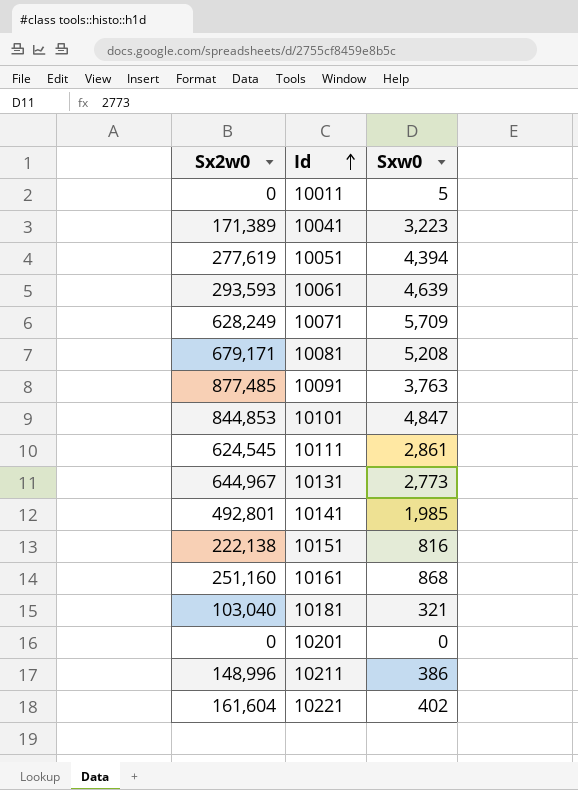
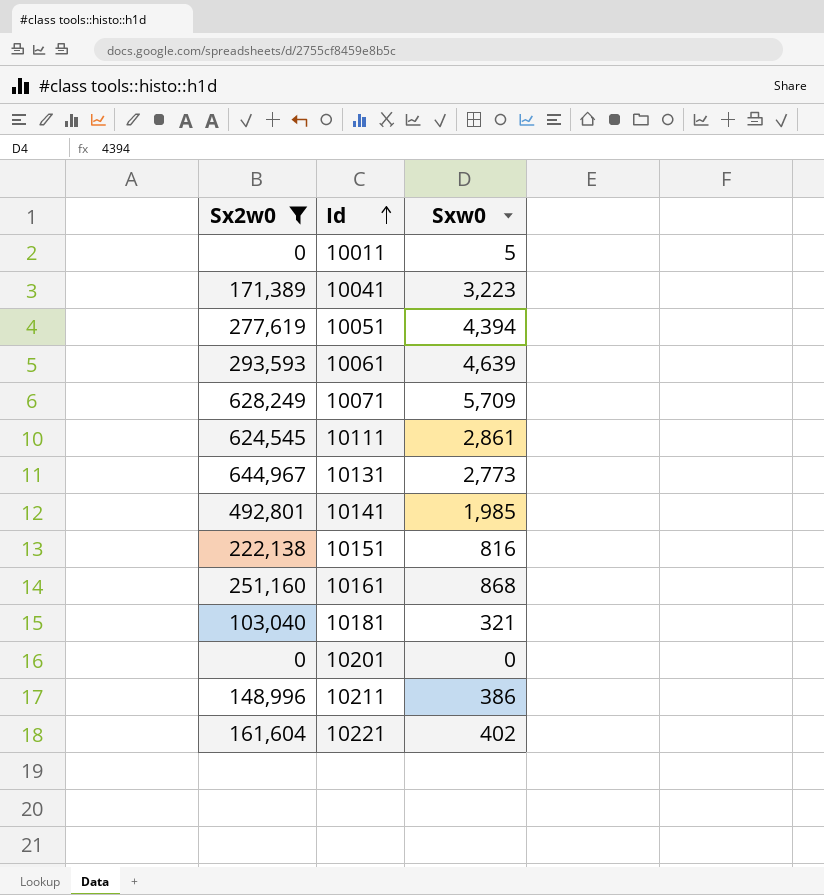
filter: none -> Sx2w0 <= 644,967

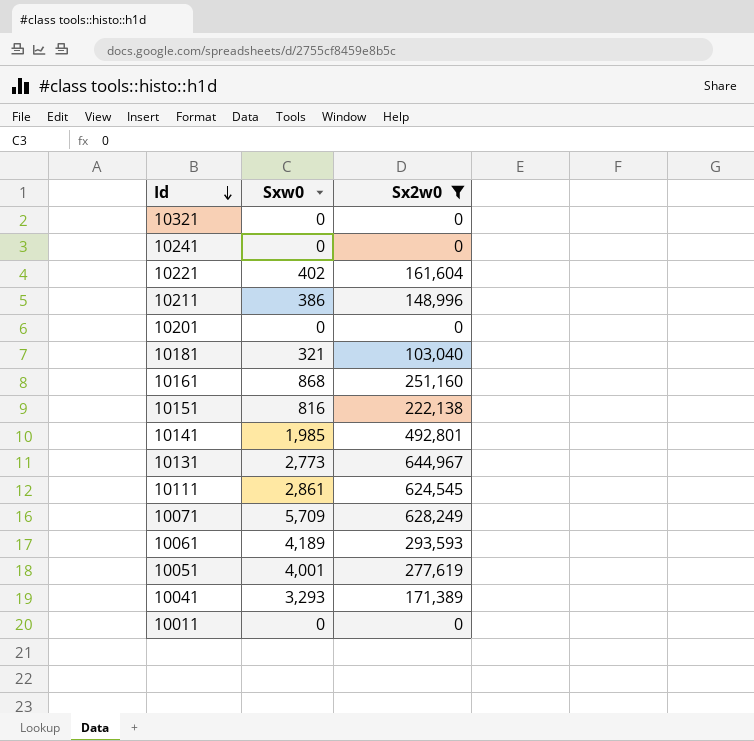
row order: Id ascending -> Id descending
column Sx2w0 | position: 1 -> 3
row 10321: none -> 0 | 0
row 10241: none -> 0 | 0
10061 | Sxw0: 4,639 -> 4,189
10051 | Sxw0: 4,394 -> 4,001
10041 | Sxw0: 3,223 -> 3,293
10011 | Sxw0: 5 -> 0

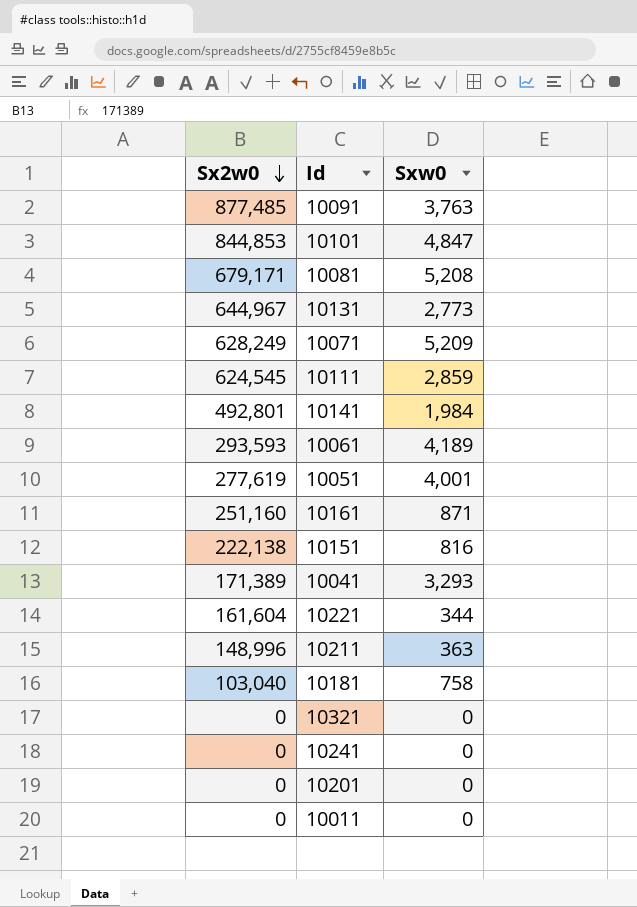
filter: Sx2w0 <= 644,967 -> none
row order: Id descending -> Sx2w0 descending
column Sx2w0 | position: 3 -> 1
10071 | Sxw0: 5,709 -> 5,209
10111 | Sxw0: 2,861 -> 2,859
10141 | Sxw0: 1,985 -> 1,984
10161 | Sxw0: 868 -> 871
10221 | Sxw0: 402 -> 344
10211 | Sxw0: 386 -> 363
10181 | Sxw0: 321 -> 758

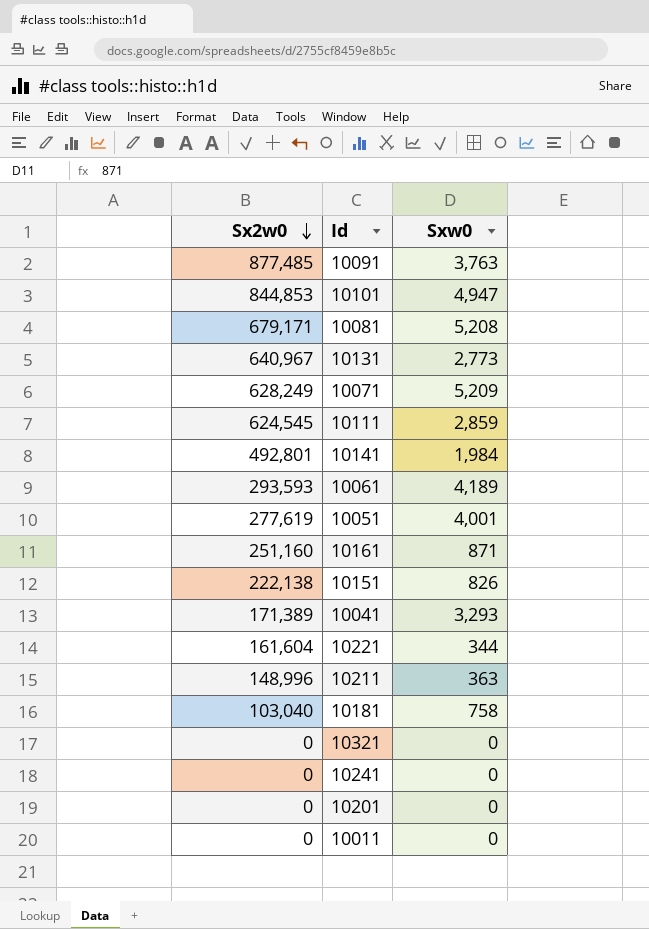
10101 | Sxw0: 4,847 -> 4,947
10131 | Sx2w0: 644,967 -> 640,967
10151 | Sxw0: 816 -> 826

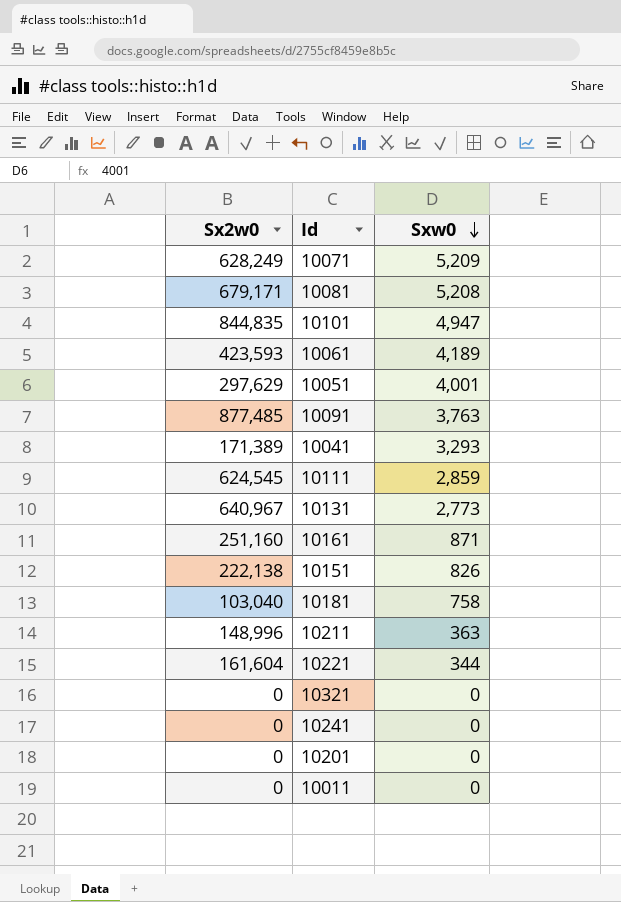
row order: Sx2w0 descending -> Sxw0 descending
row 10141: 492,801 | 1,984 -> none
10101 | Sx2w0: 844,853 -> 844,835
10061 | Sx2w0: 293,593 -> 423,593
10051 | Sx2w0: 277,619 -> 297,629

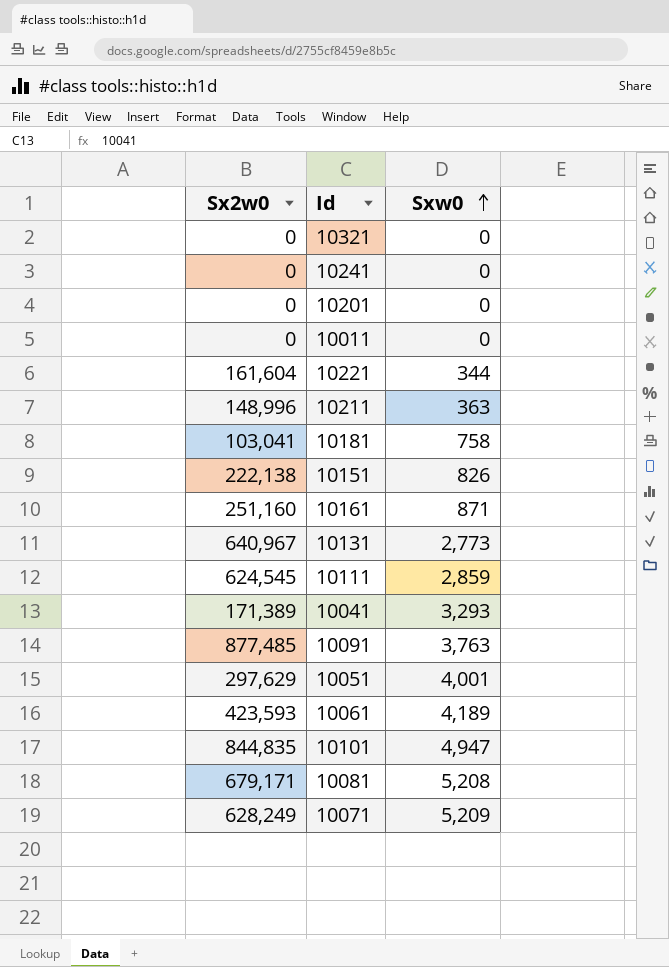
row order: Sxw0 descending -> Sxw0 ascending
10181 | Sx2w0: 103,040 -> 103,041

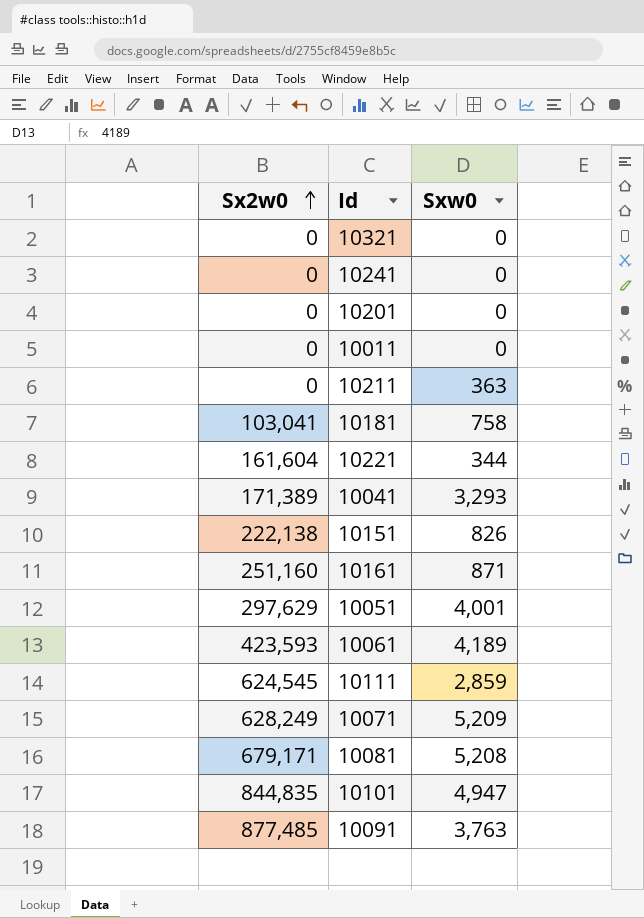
row order: Sxw0 ascending -> Sx2w0 ascending
row 10131: 640,967 | 2,773 -> none
10211 | Sx2w0: 148,996 -> 0

